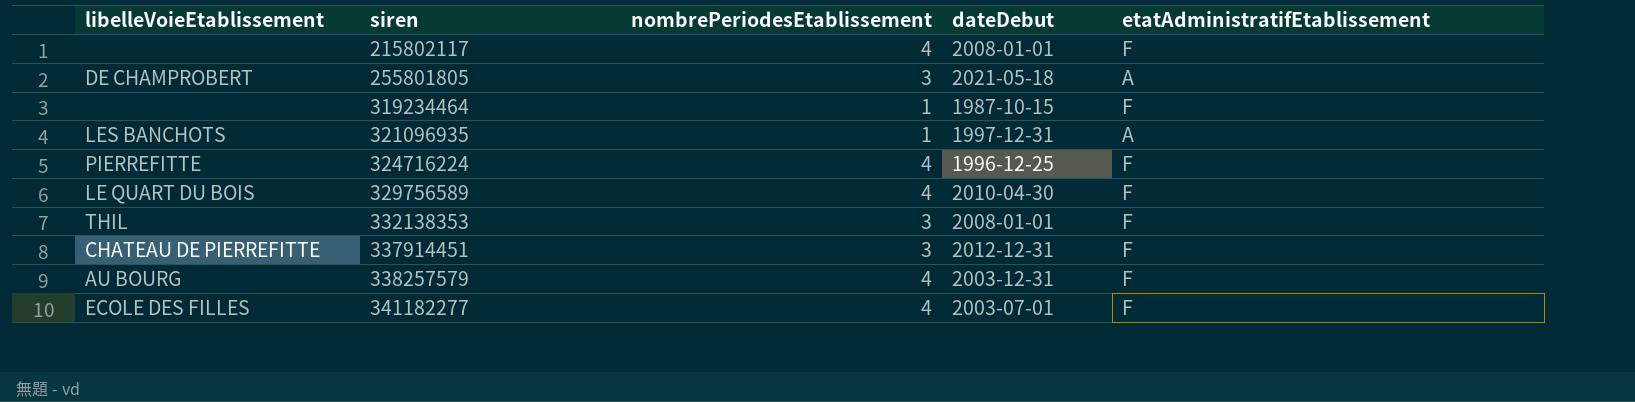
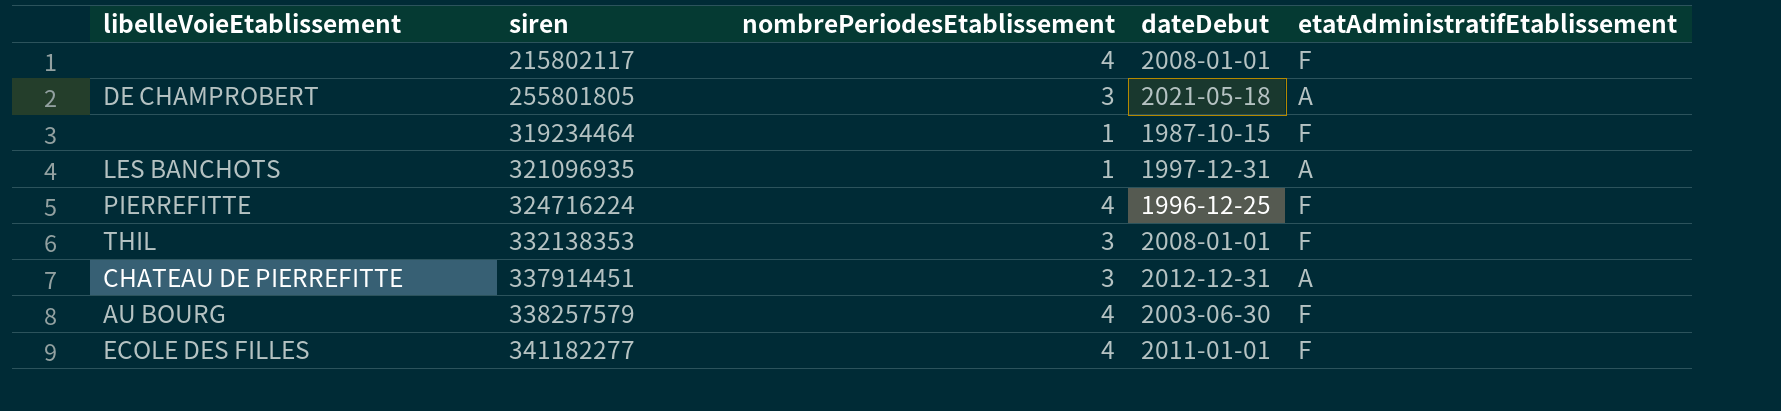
row 329756589: LE QUART DU BOIS | 4 | 2010-04-30 | F -> none
337914451 | etatAdministratifEtablissement: F -> A
338257579 | dateDebut: 2003-12-31 -> 2003-06-30
341182277 | dateDebut: 2003-07-01 -> 2011-01-01

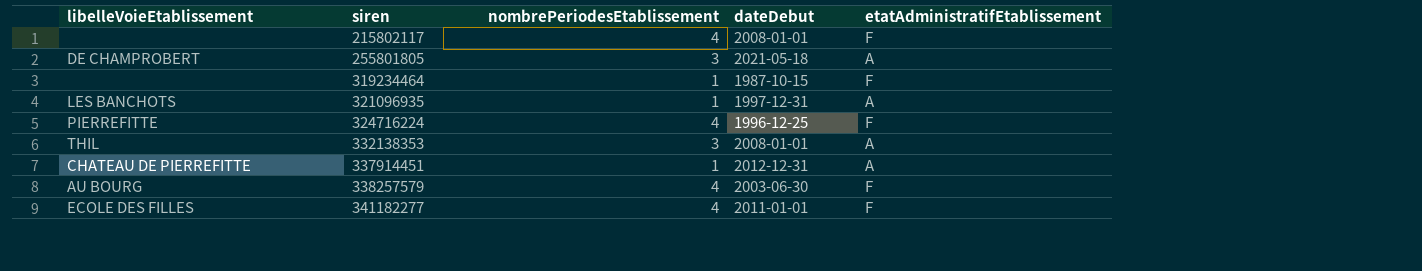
332138353 | etatAdministratifEtablissement: F -> A
337914451 | nombrePeriodesEtablissement: 3 -> 1

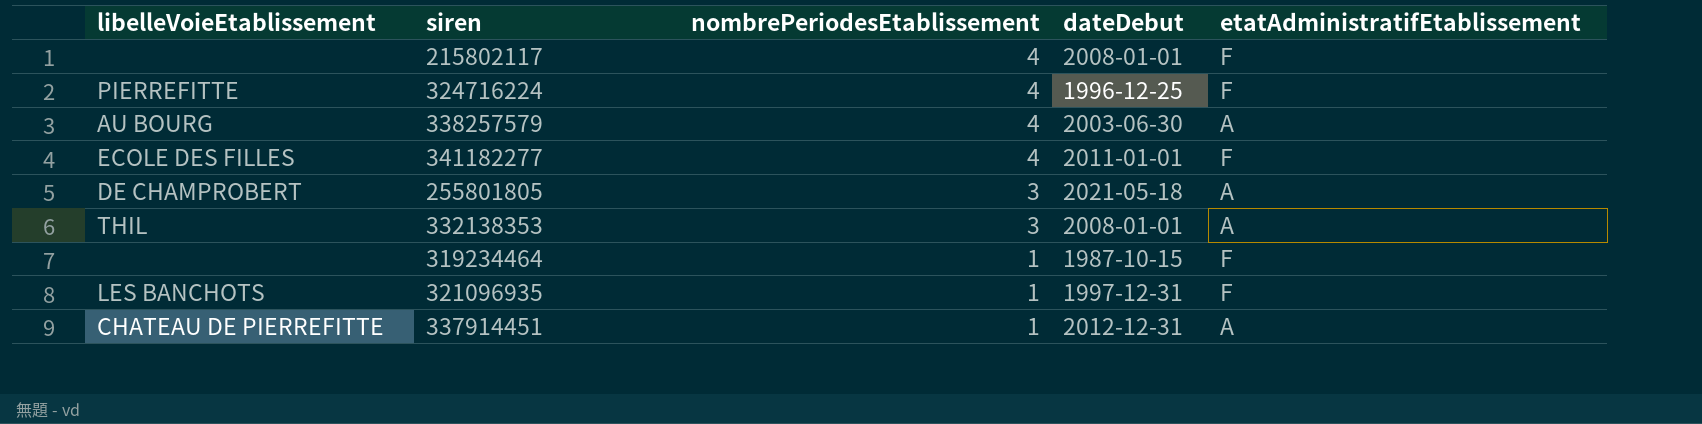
row order: siren ascending -> nombrePeriodesEtablissement descending
338257579 | etatAdministratifEtablissement: F -> A
321096935 | etatAdministratifEtablissement: A -> F

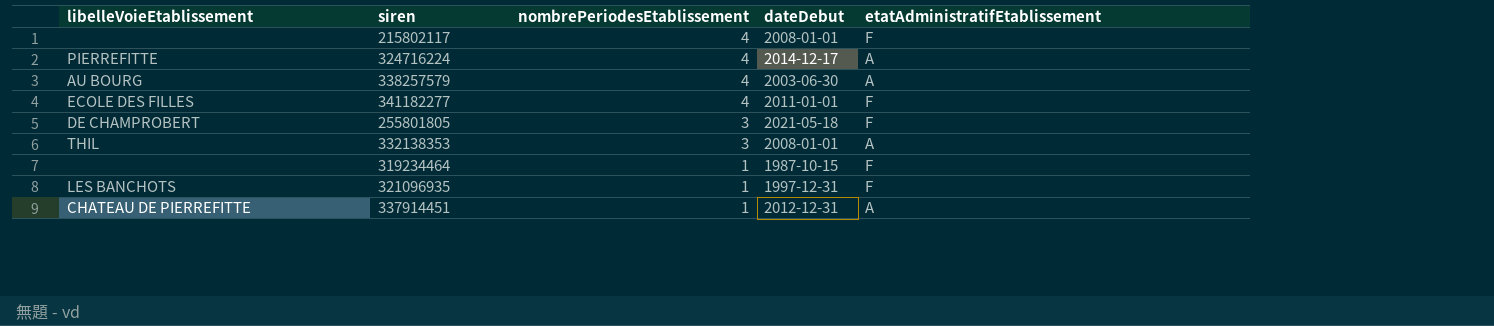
324716224 | dateDebut: 1996-12-25 -> 2014-12-17
324716224 | etatAdministratifEtablissement: F -> A
255801805 | etatAdministratifEtablissement: A -> F

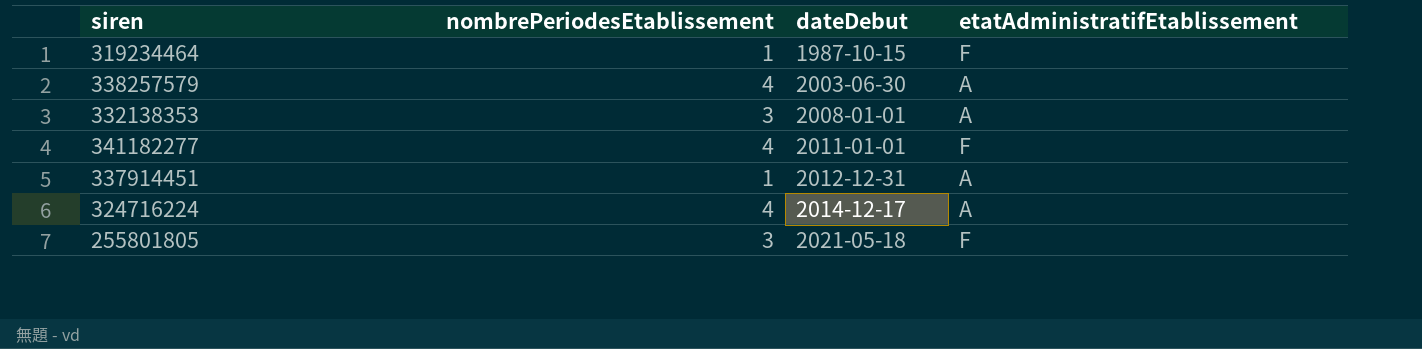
row order: nombrePeriodesEtablissement descending -> dateDebut ascending
column libelleVoieEtablissement | position: 1 -> none
row 215802117: none | 4 | 2008-01-01 | F -> none
row 321096935: LES BANCHOTS | 1 | 1997-12-31 | F -> none

